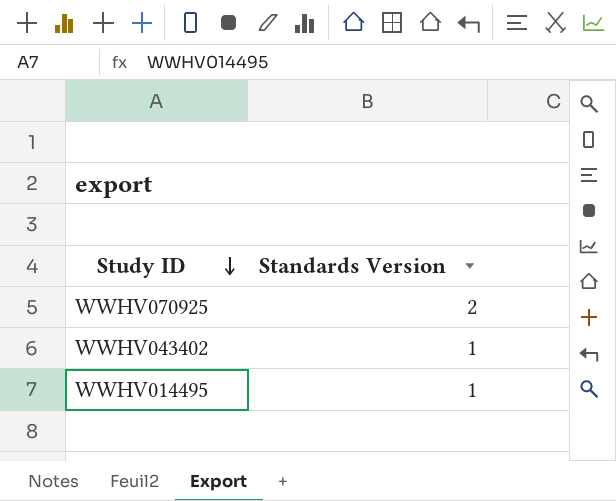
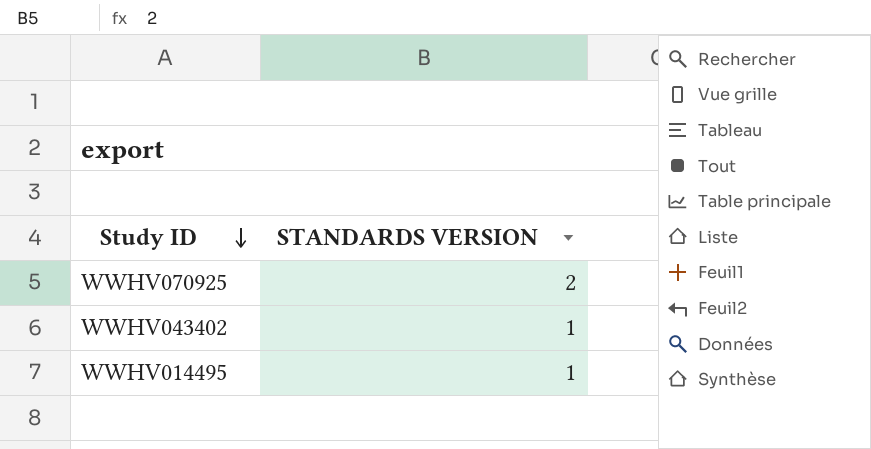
column name: Standards Version -> STANDARDS VERSION

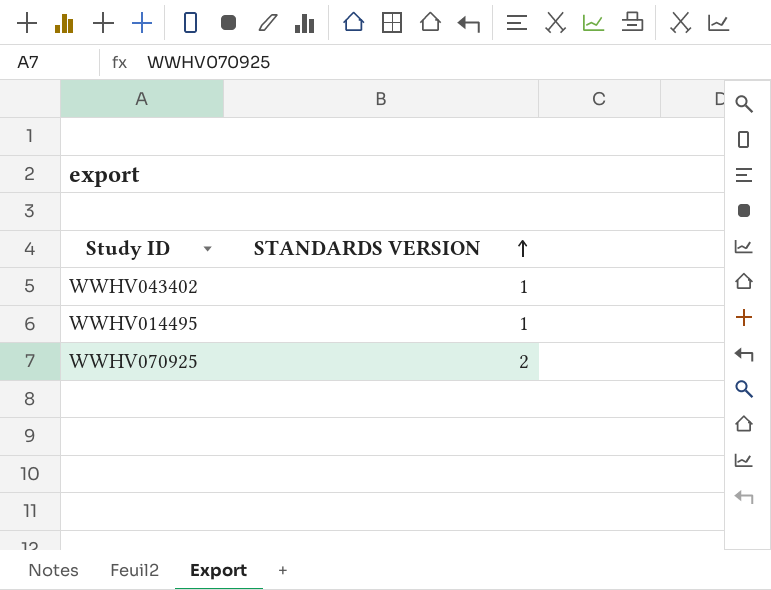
row order: Study ID descending -> STANDARDS VERSION ascending

